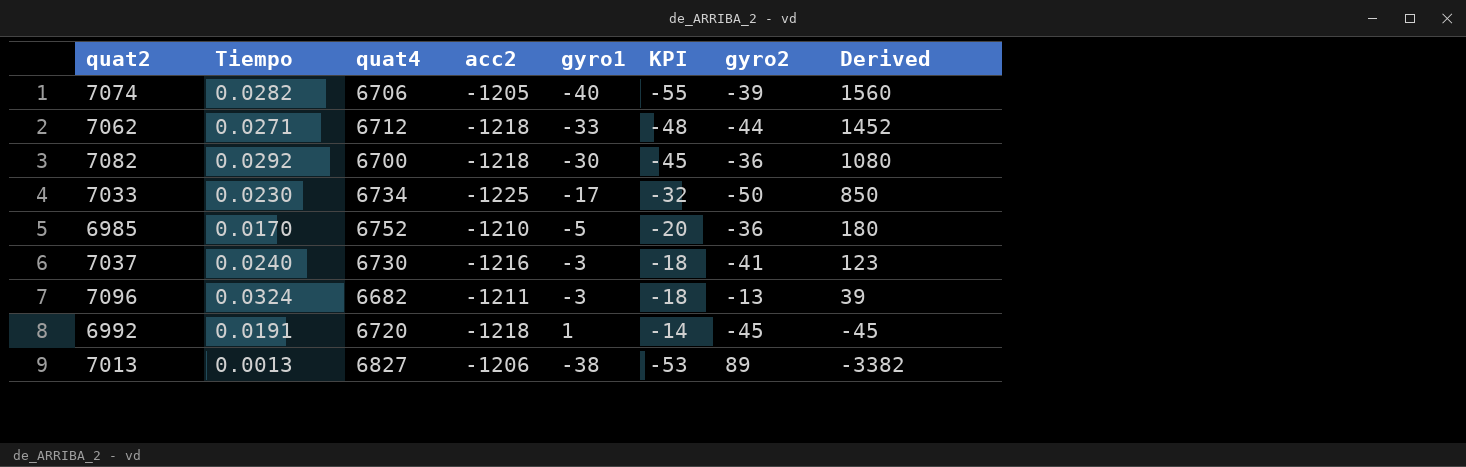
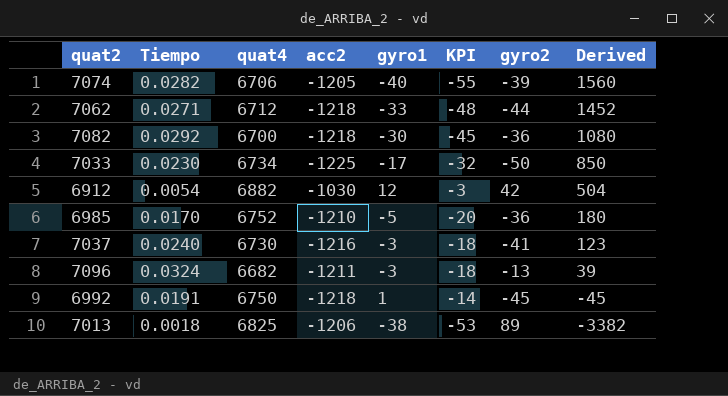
row 6912: none -> 0.0054 | 6882 | -1030 | 12 | -3 | 42 | 504
6992 | quat4: 6720 -> 6750
7013 | Tiempo: 0.0013 -> 0.0018
7013 | quat4: 6827 -> 6825

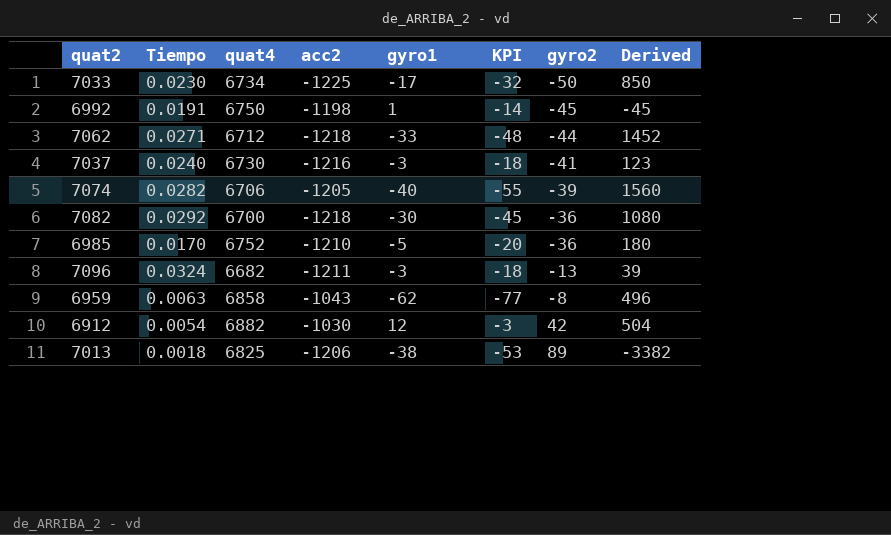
row order: Derived descending -> gyro2 ascending
6992 | acc2: -1218 -> -1198
row 6959: none -> 0.0063 | 6858 | -1043 | -62 | -77 | -8 | 496

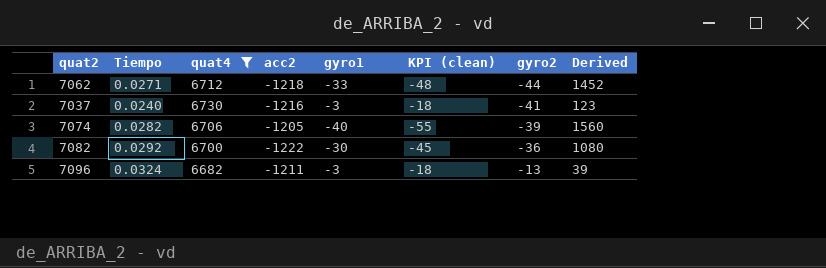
filter: none -> quat4 <= 6730
column name: KPI -> KPI (clean)
7082 | acc2: -1218 -> -1222

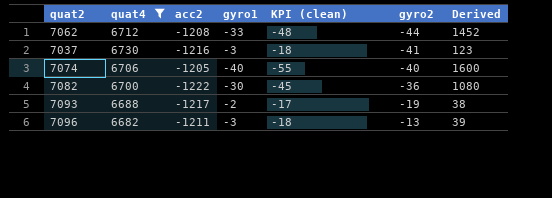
column Tiempo | position: 2 -> none
7062 | acc2: -1218 -> -1208
7074 | gyro2: -39 -> -40
7074 | Derived: 1560 -> 1600
row 7093: none -> 6688 | -1217 | -2 | -17 | -19 | 38

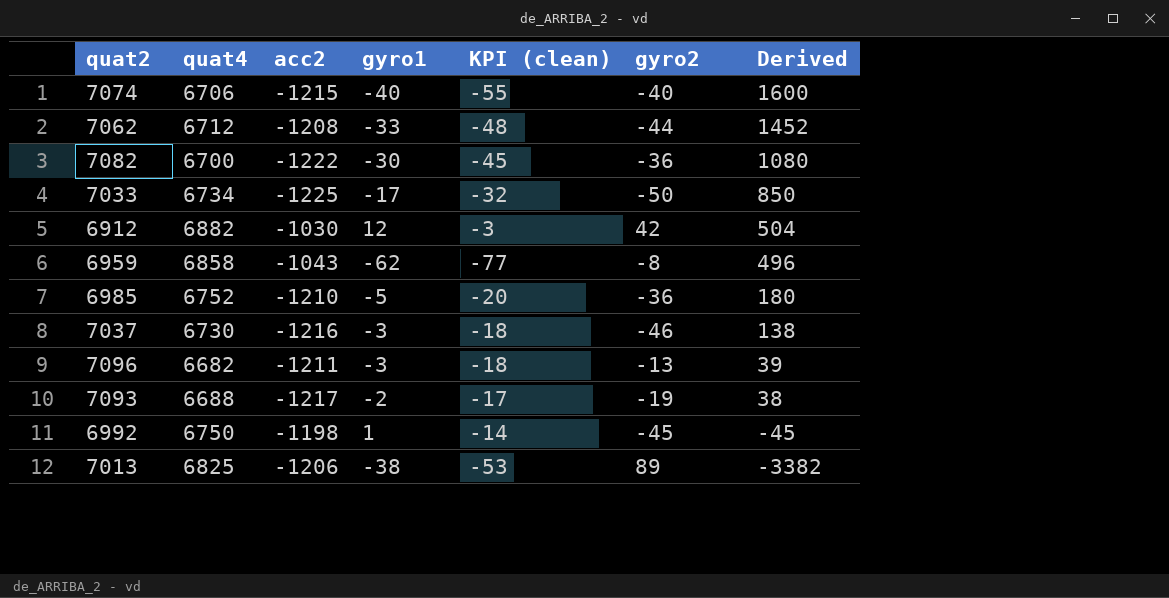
filter: quat4 <= 6730 -> none
row order: gyro2 ascending -> Derived descending
7074 | acc2: -1205 -> -1215
7037 | gyro2: -41 -> -46
7037 | Derived: 123 -> 138

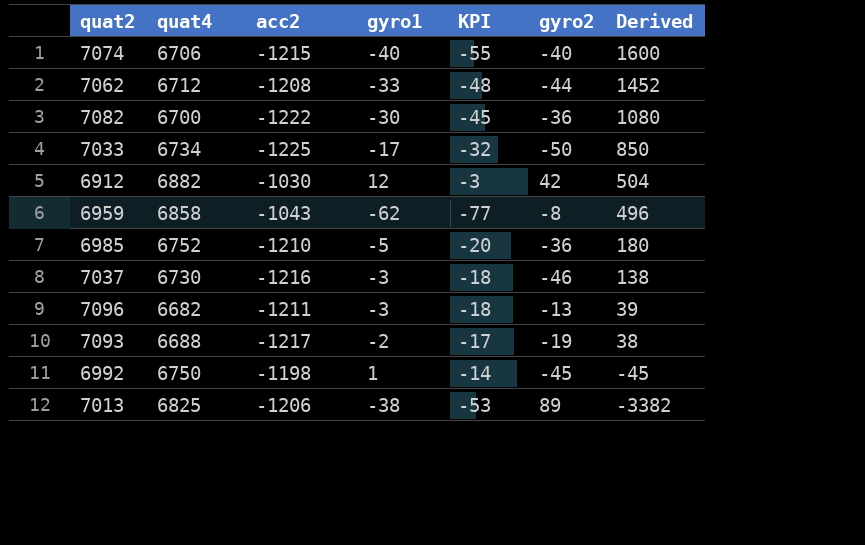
column name: KPI (clean) -> KPI

